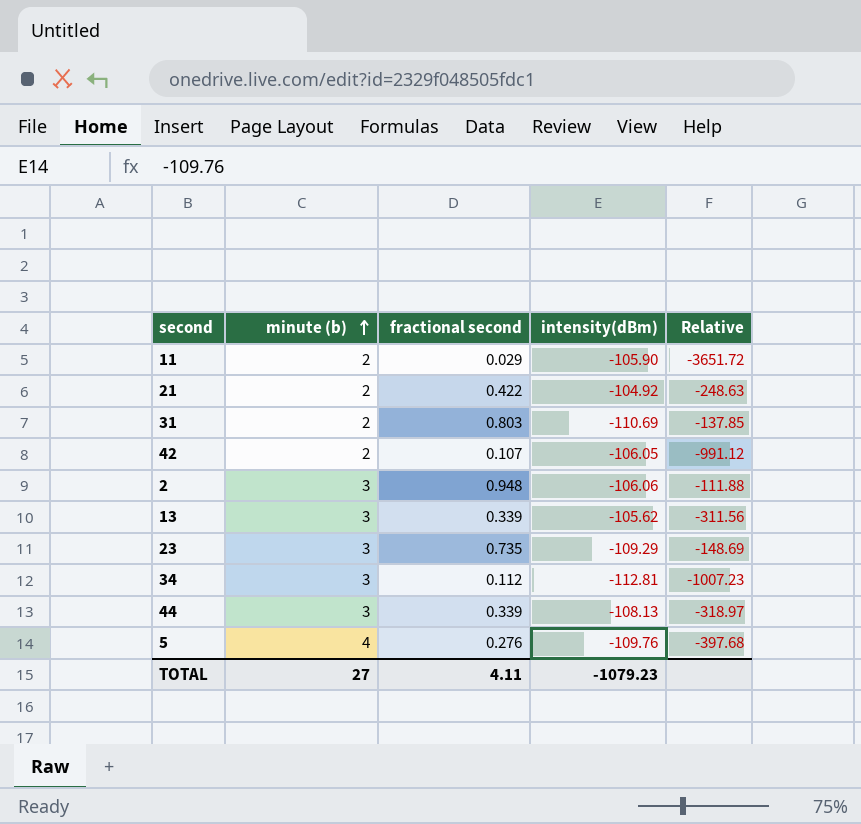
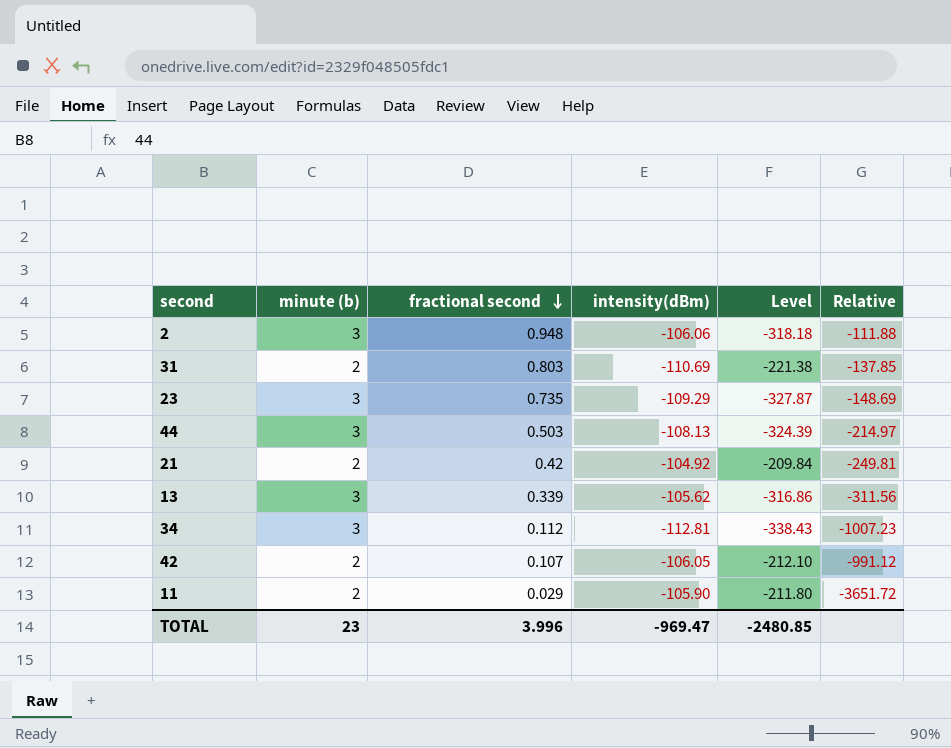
row order: minute (b) ascending -> fractional second descending
column Level | formula: none -> [minute (b)] * [intensity(dBm)]
row 5: 4 | 0.276 | -109.76 | -397.68 -> none
44 | fractional second: 0.339 -> 0.503
44 | Relative: -318.97 -> -214.97
21 | fractional second: 0.422 -> 0.42
21 | Relative: -248.63 -> -249.81
TOTAL | minute (b): 27 -> 23
TOTAL | fractional second: 4.11 -> 3.996
TOTAL | intensity(dBm): -1079.23 -> -969.47

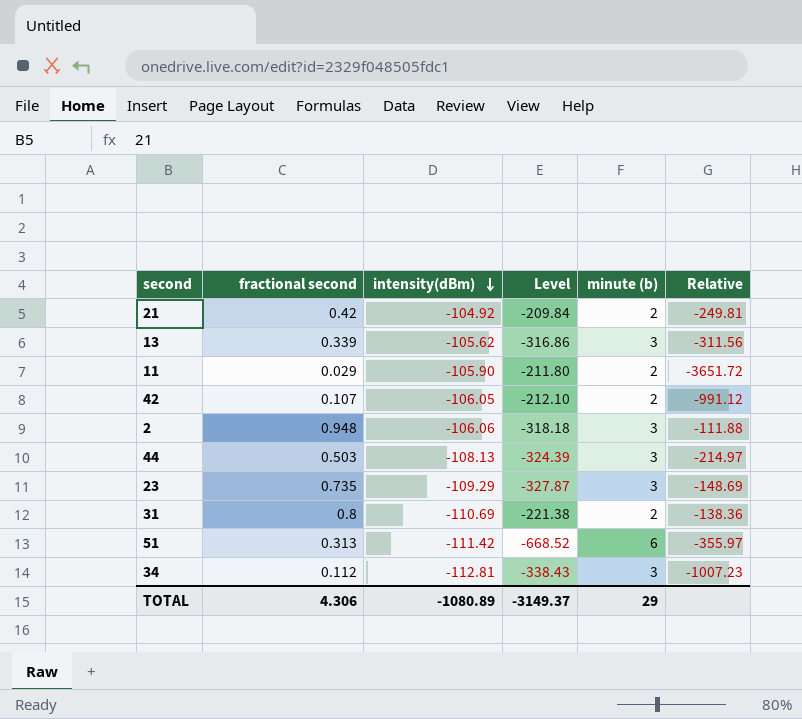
row order: fractional second descending -> intensity(dBm) descending
column minute (b) | position: 2 -> 5
31 | fractional second: 0.803 -> 0.8
31 | Relative: -137.85 -> -138.36
row 51: none -> 0.313 | -111.42 | -668.52 | 6 | -355.97
TOTAL | fractional second: 3.996 -> 4.306
TOTAL | intensity(dBm): -969.47 -> -1080.89
TOTAL | Level: -2480.85 -> -3149.37
TOTAL | minute (b): 23 -> 29

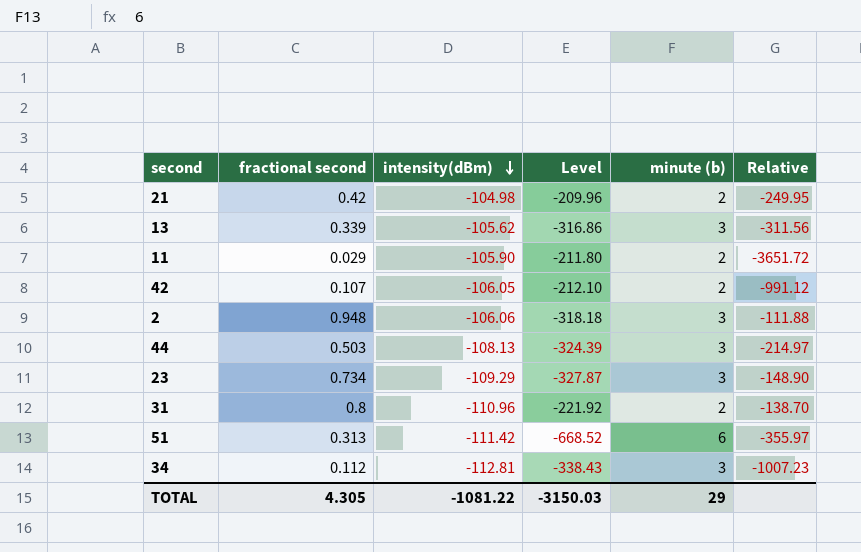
21 | intensity(dBm): -104.92 -> -104.98
21 | Level: -209.84 -> -209.96
21 | Relative: -249.81 -> -249.95
23 | fractional second: 0.735 -> 0.734
23 | Relative: -148.69 -> -148.90
31 | intensity(dBm): -110.69 -> -110.96
31 | Level: -221.38 -> -221.92
31 | Relative: -138.36 -> -138.70
TOTAL | fractional second: 4.306 -> 4.305
TOTAL | intensity(dBm): -1080.89 -> -1081.22
TOTAL | Level: -3149.37 -> -3150.03

